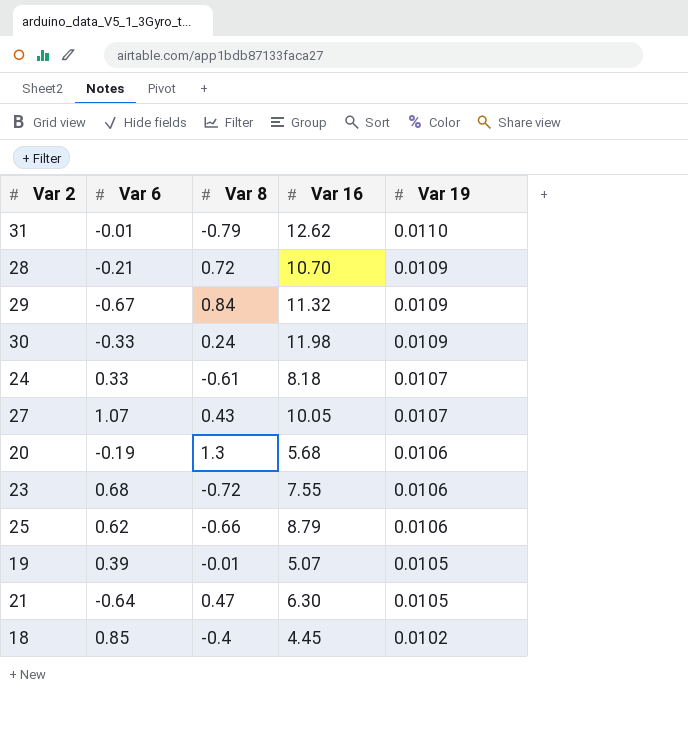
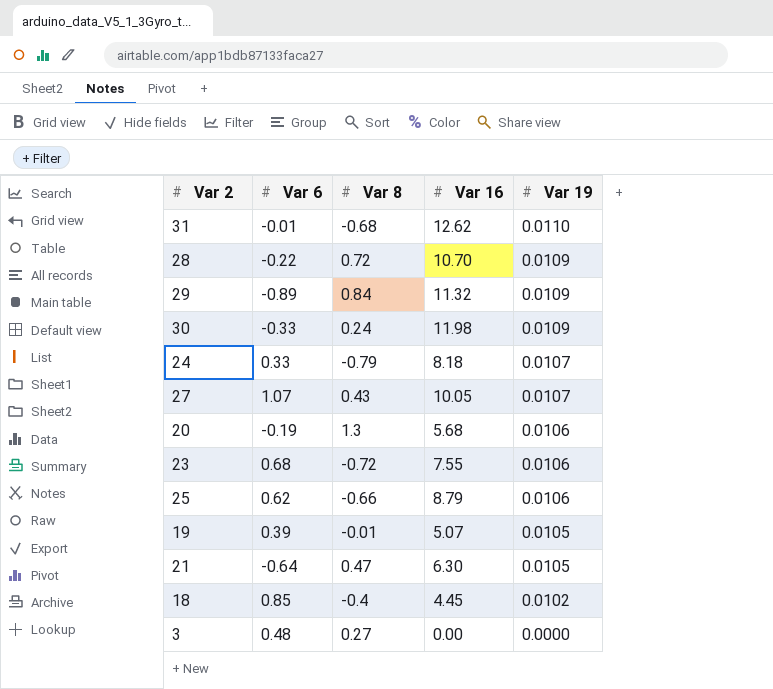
31 | Var 8: -0.79 -> -0.68
28 | Var 6: -0.21 -> -0.22
29 | Var 6: -0.67 -> -0.89
24 | Var 8: -0.61 -> -0.79
row 3: none -> 0.48 | 0.27 | 0.00 | 0.0000

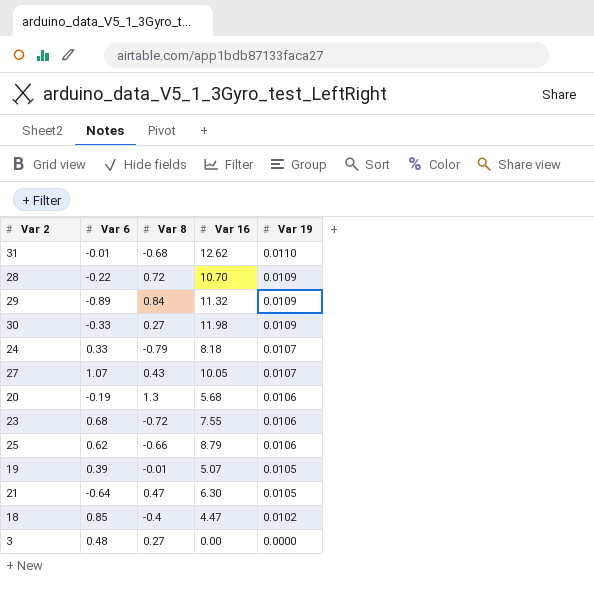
30 | Var 8: 0.24 -> 0.27
18 | Var 16: 4.45 -> 4.47

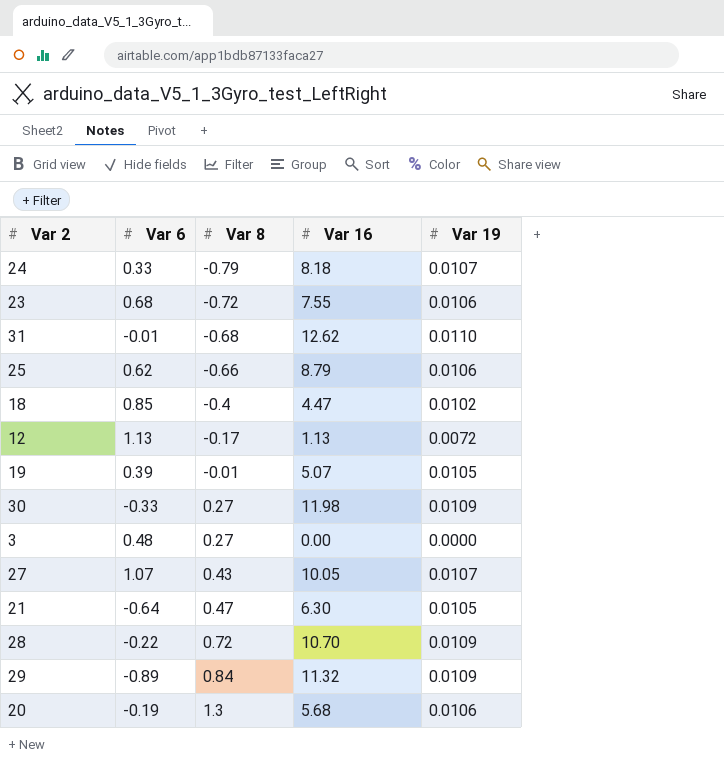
row order: Var 19 descending -> Var 8 ascending
row 12: none -> 1.13 | -0.17 | 1.13 | 0.0072

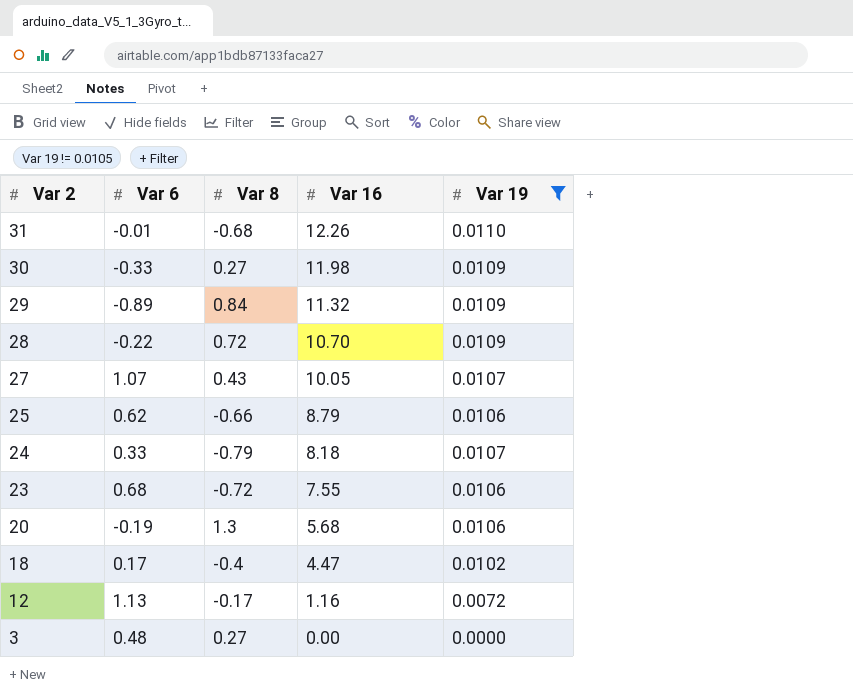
filter: none -> Var 19 != 0.0105
row order: Var 8 ascending -> Var 2 descending
31 | Var 16: 12.62 -> 12.26
18 | Var 6: 0.85 -> 0.17
12 | Var 16: 1.13 -> 1.16

